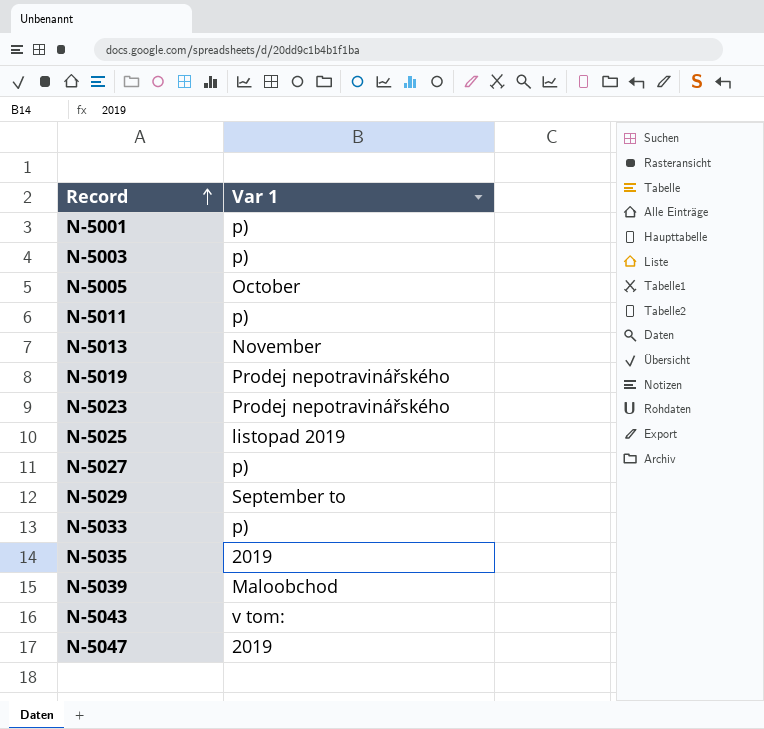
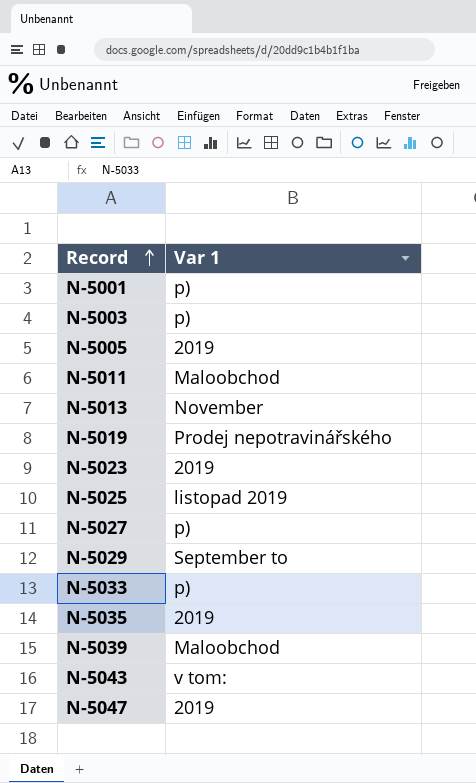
N-5005 | Var 1: October -> 2019
N-5011 | Var 1: p) -> Maloobchod
N-5023 | Var 1: Prodej nepotravinářského -> 2019

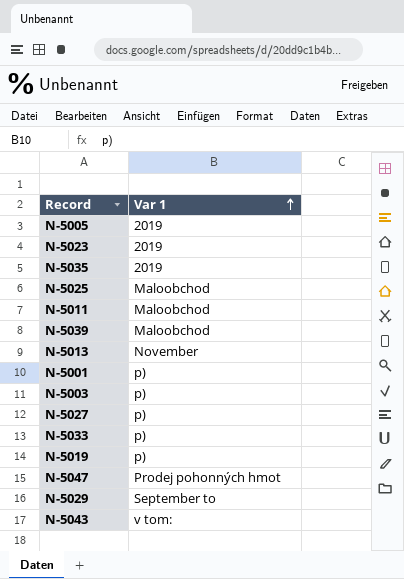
row order: Record ascending -> Var 1 ascending
N-5025 | Var 1: listopad 2019 -> Maloobchod
N-5019 | Var 1: Prodej nepotravinářského -> p)
N-5047 | Var 1: 2019 -> Prodej pohonných hmot

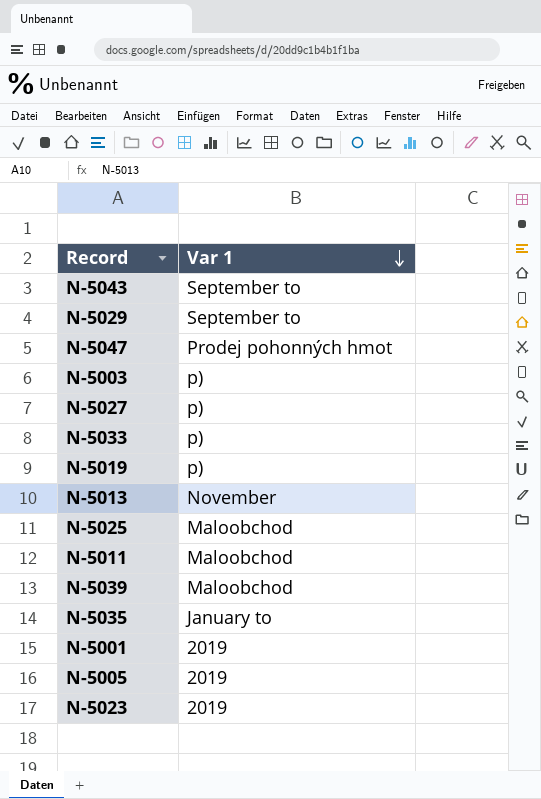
row order: Var 1 ascending -> Var 1 descending
N-5043 | Var 1: v tom: -> September to
N-5035 | Var 1: 2019 -> January to
N-5001 | Var 1: p) -> 2019

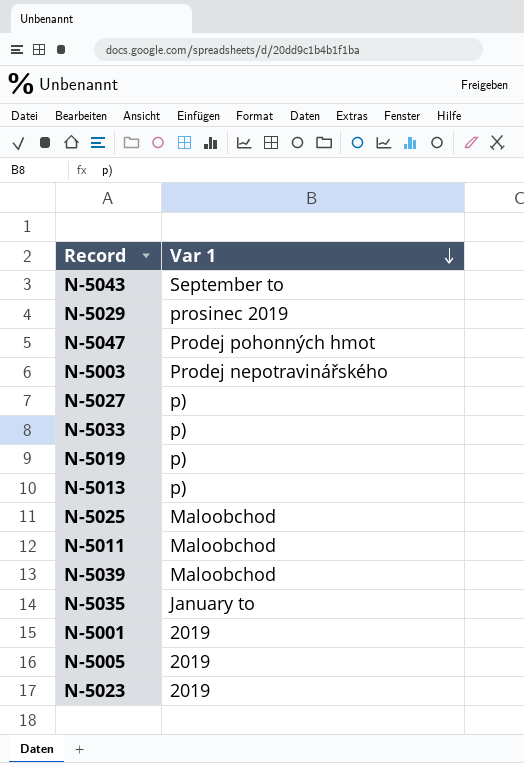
N-5029 | Var 1: September to -> prosinec 2019
N-5003 | Var 1: p) -> Prodej nepotravinářského
N-5013 | Var 1: November -> p)

